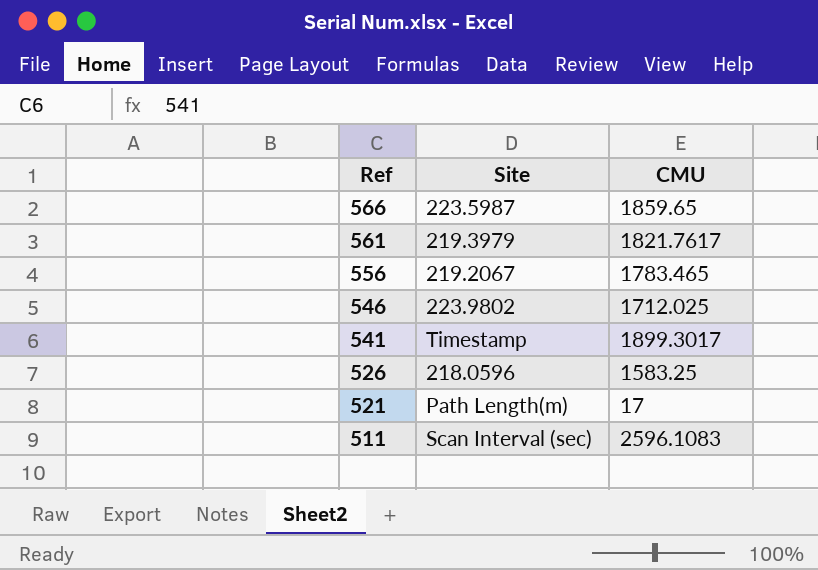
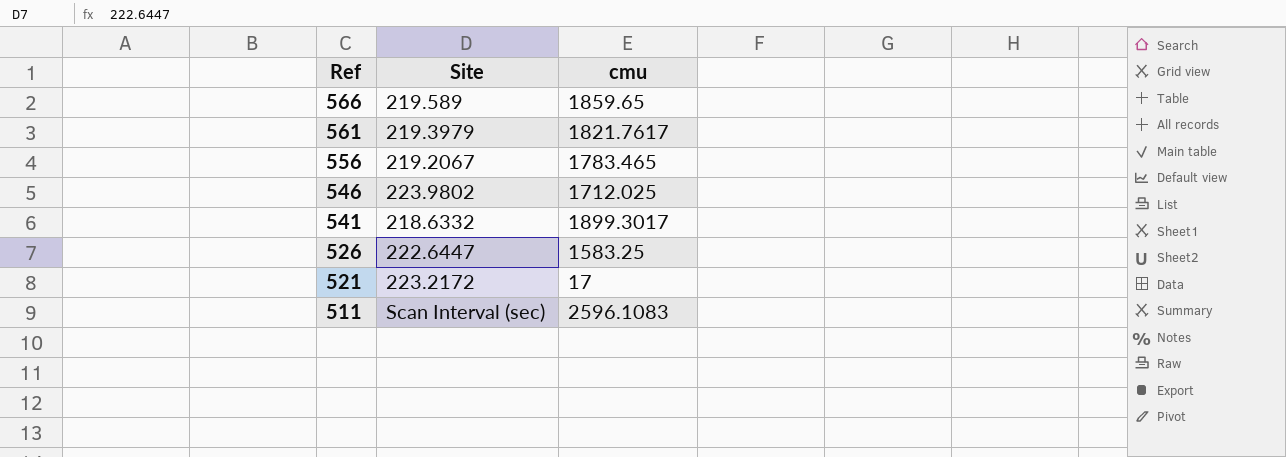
column name: CMU -> cmu
566 | Site: 223.5987 -> 219.589
541 | Site: Timestamp -> 218.6332
526 | Site: 218.0596 -> 222.6447
521 | Site: Path Length(m) -> 223.2172

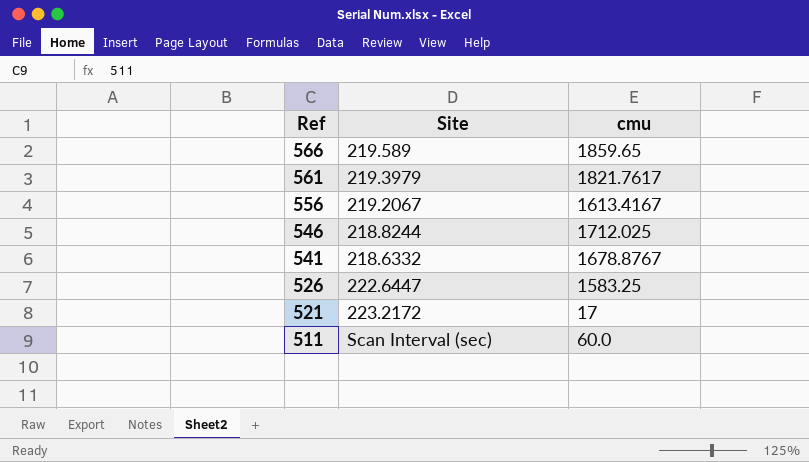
556 | cmu: 1783.465 -> 1613.4167
546 | Site: 223.9802 -> 218.8244
541 | cmu: 1899.3017 -> 1678.8767
511 | cmu: 2596.1083 -> 60.0

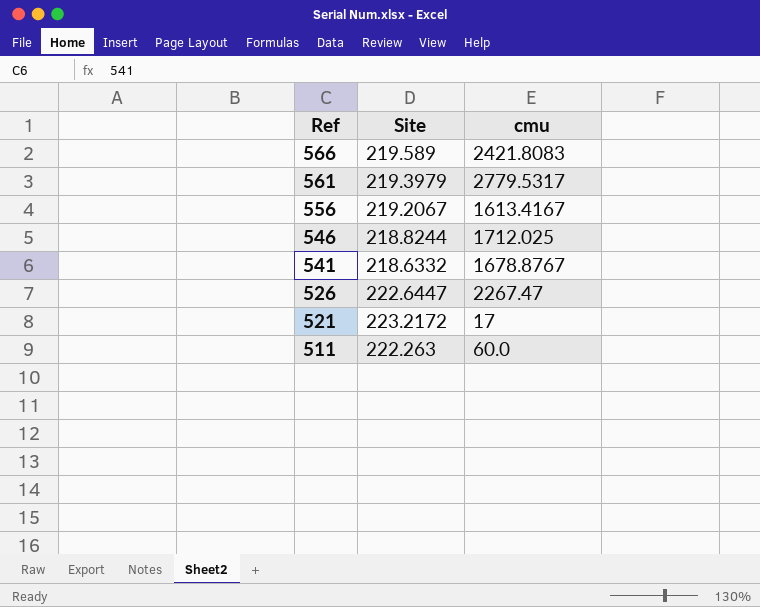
566 | cmu: 1859.65 -> 2421.8083
561 | cmu: 1821.7617 -> 2779.5317
526 | cmu: 1583.25 -> 2267.47
511 | Site: Scan Interval (sec) -> 222.263

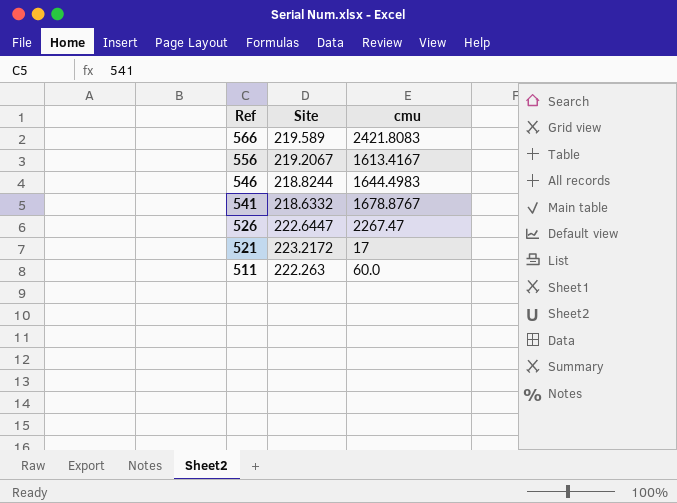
row 561: 219.3979 | 2779.5317 -> none
546 | cmu: 1712.025 -> 1644.4983

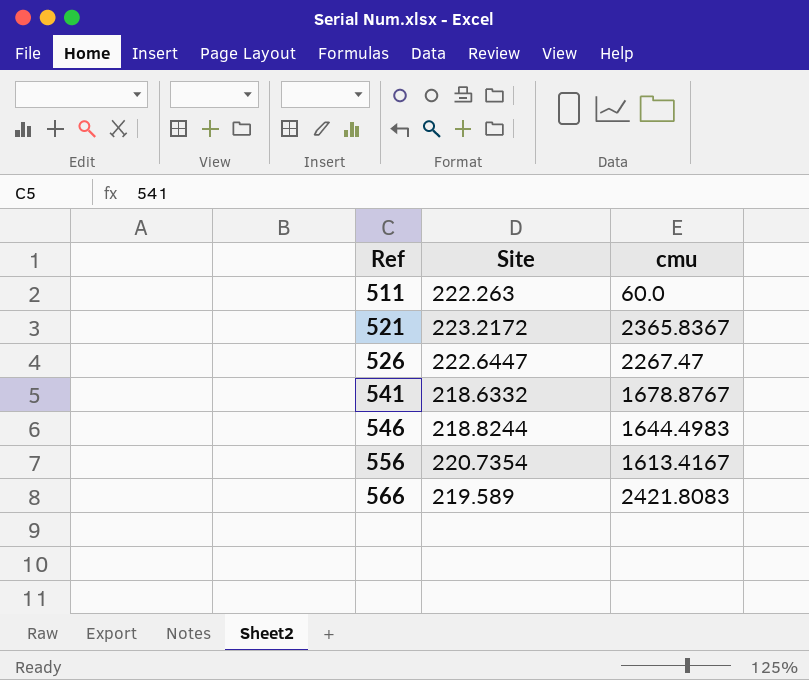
row order: Ref descending -> Ref ascending
521 | cmu: 17 -> 2365.8367
556 | Site: 219.2067 -> 220.7354

